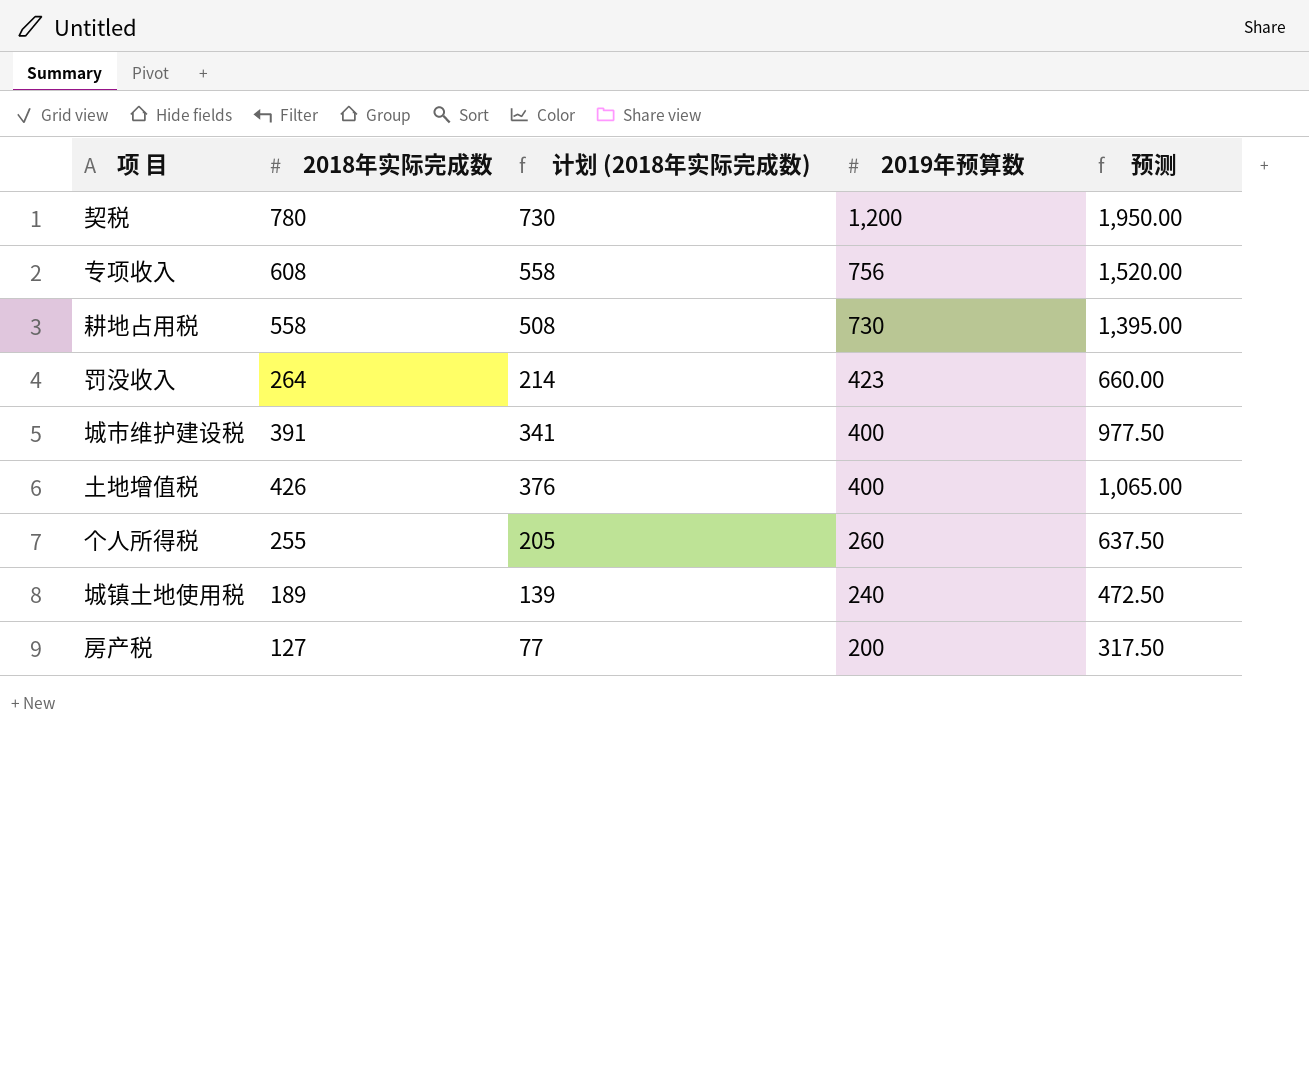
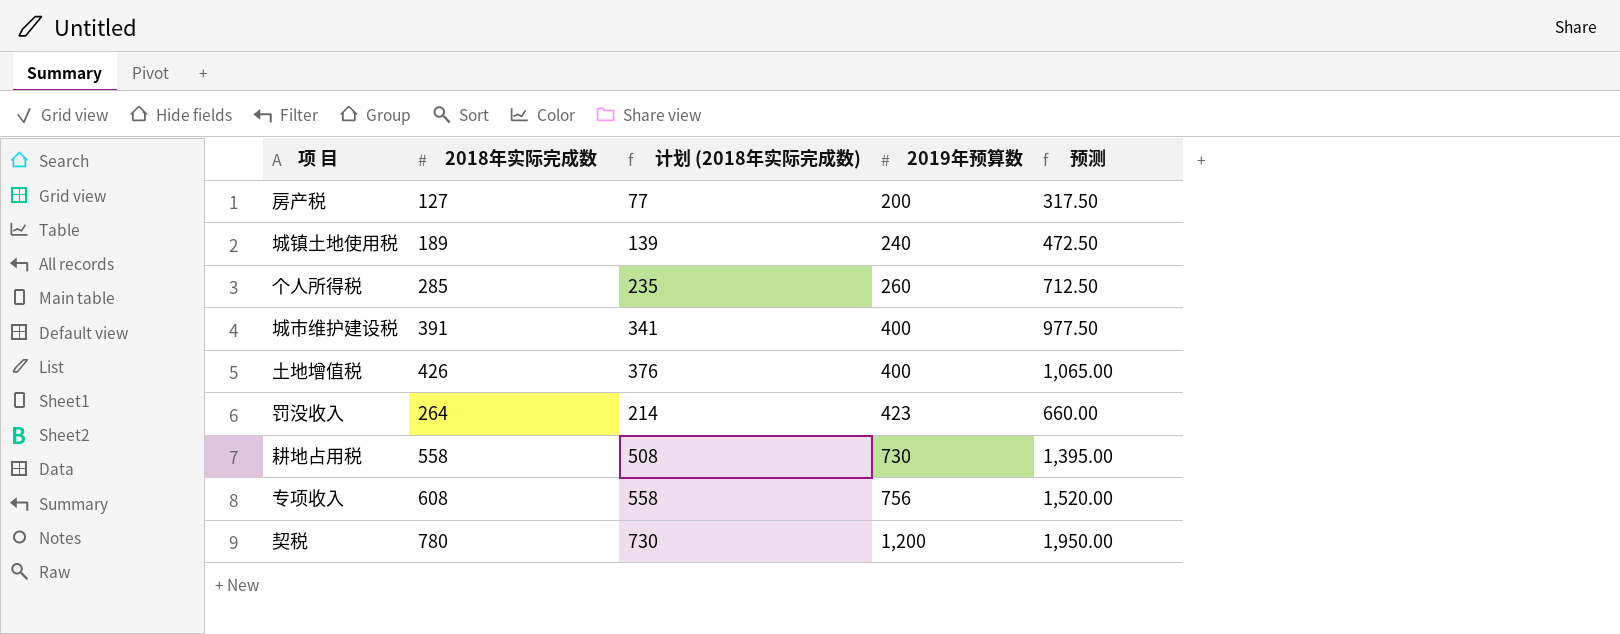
row order: 2019年预算数 descending -> 2019年预算数 ascending
个人所得税 | 2018年实际完成数: 255 -> 285
个人所得税 | 计划 (2018年实际完成数): 205 -> 235
个人所得税 | 预测: 637.50 -> 712.50

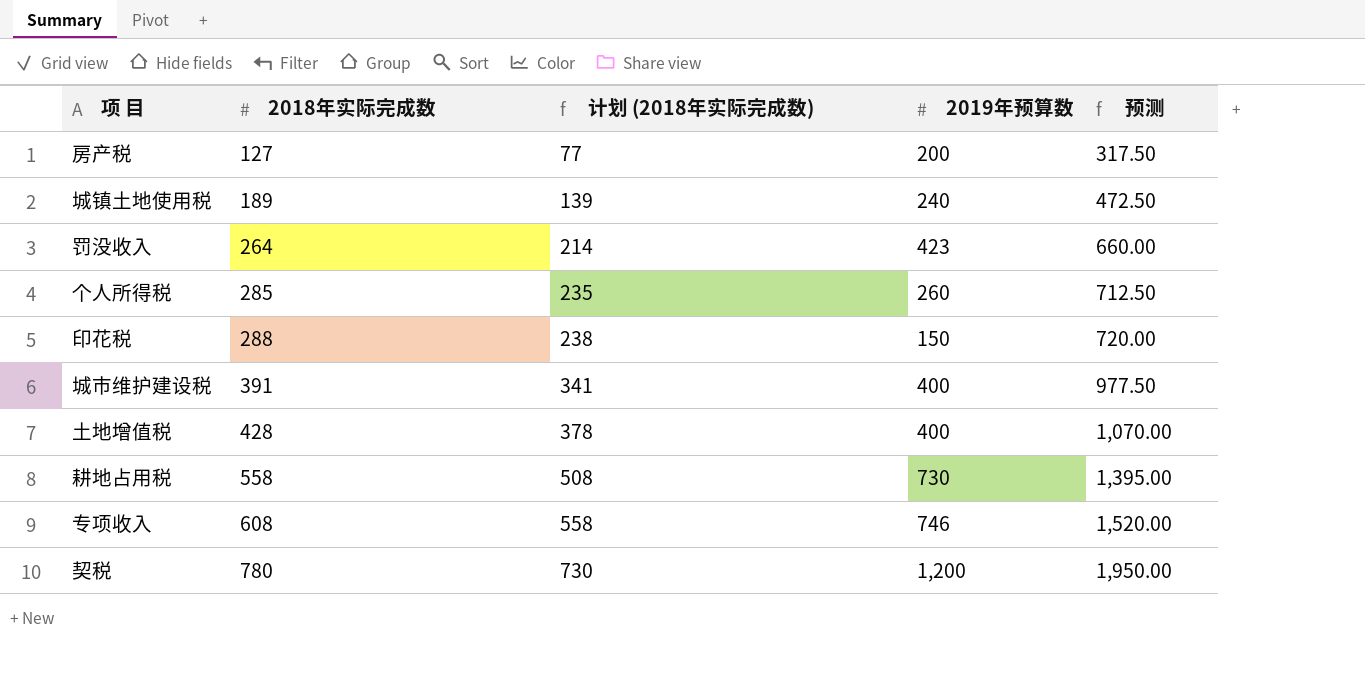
row order: 2019年预算数 ascending -> 2018年实际完成数 ascending
row 印花税: none -> 288 | 238 | 150 | 720.00
土地增值税 | 2018年实际完成数: 426 -> 428
土地增值税 | 计划 (2018年实际完成数): 376 -> 378
土地增值税 | 预测: 1,065.00 -> 1,070.00
专项收入 | 2019年预算数: 756 -> 746

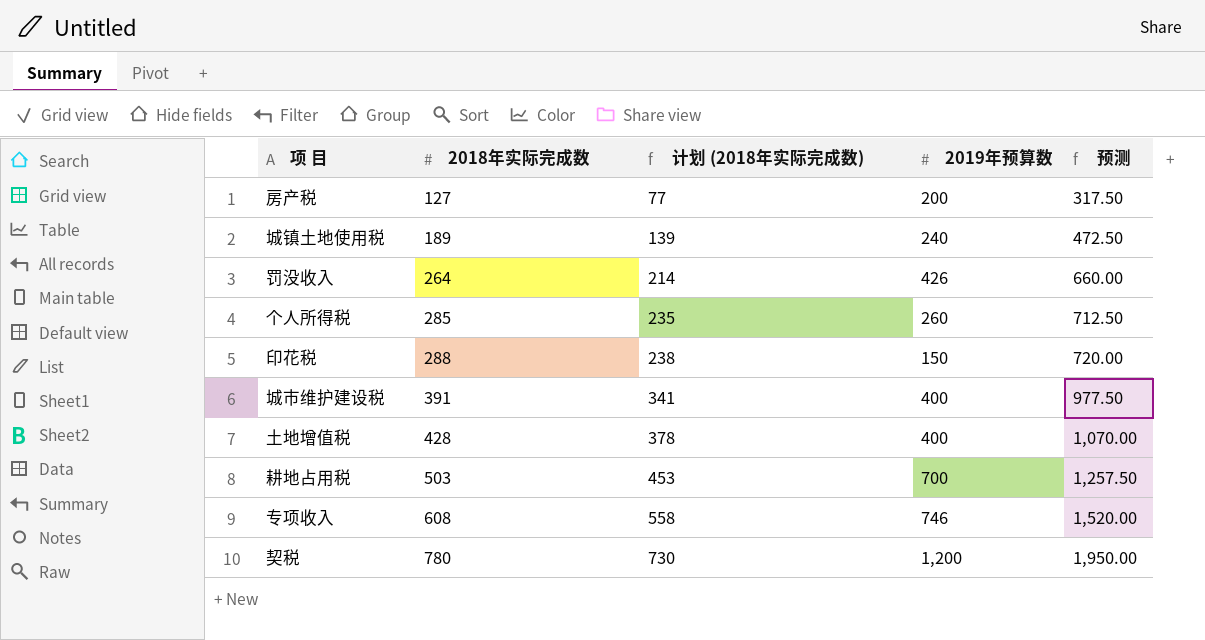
罚没收入 | 2019年预算数: 423 -> 426
耕地占用税 | 2018年实际完成数: 558 -> 503
耕地占用税 | 计划 (2018年实际完成数): 508 -> 453
耕地占用税 | 2019年预算数: 730 -> 700
耕地占用税 | 预测: 1,395.00 -> 1,257.50

